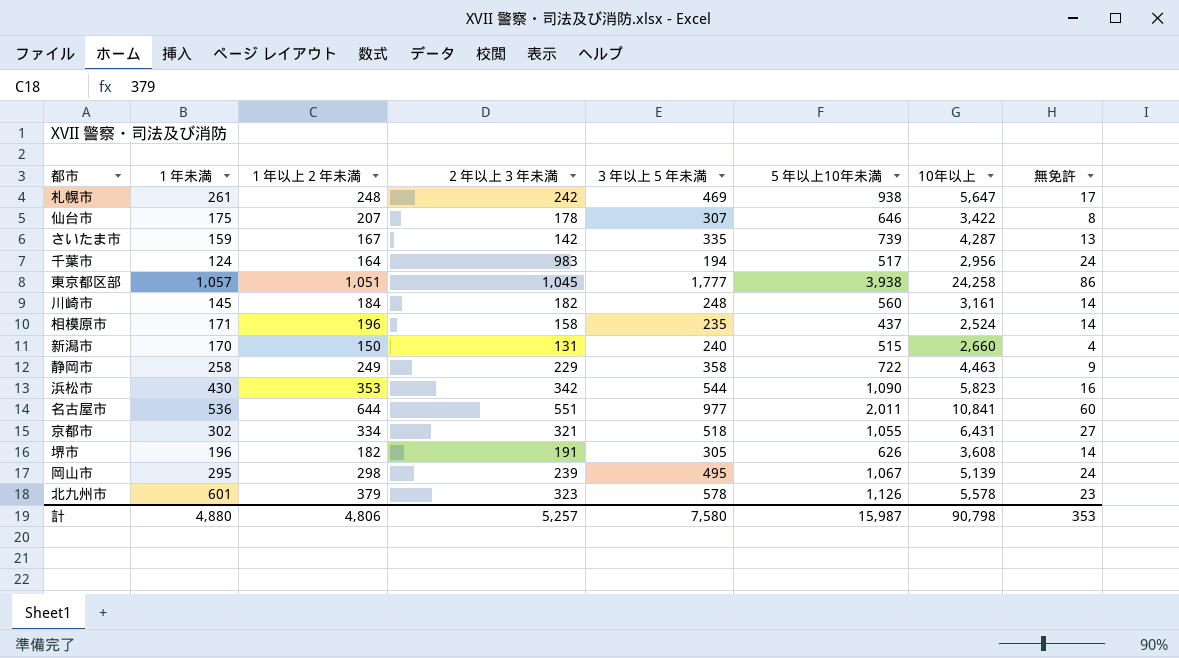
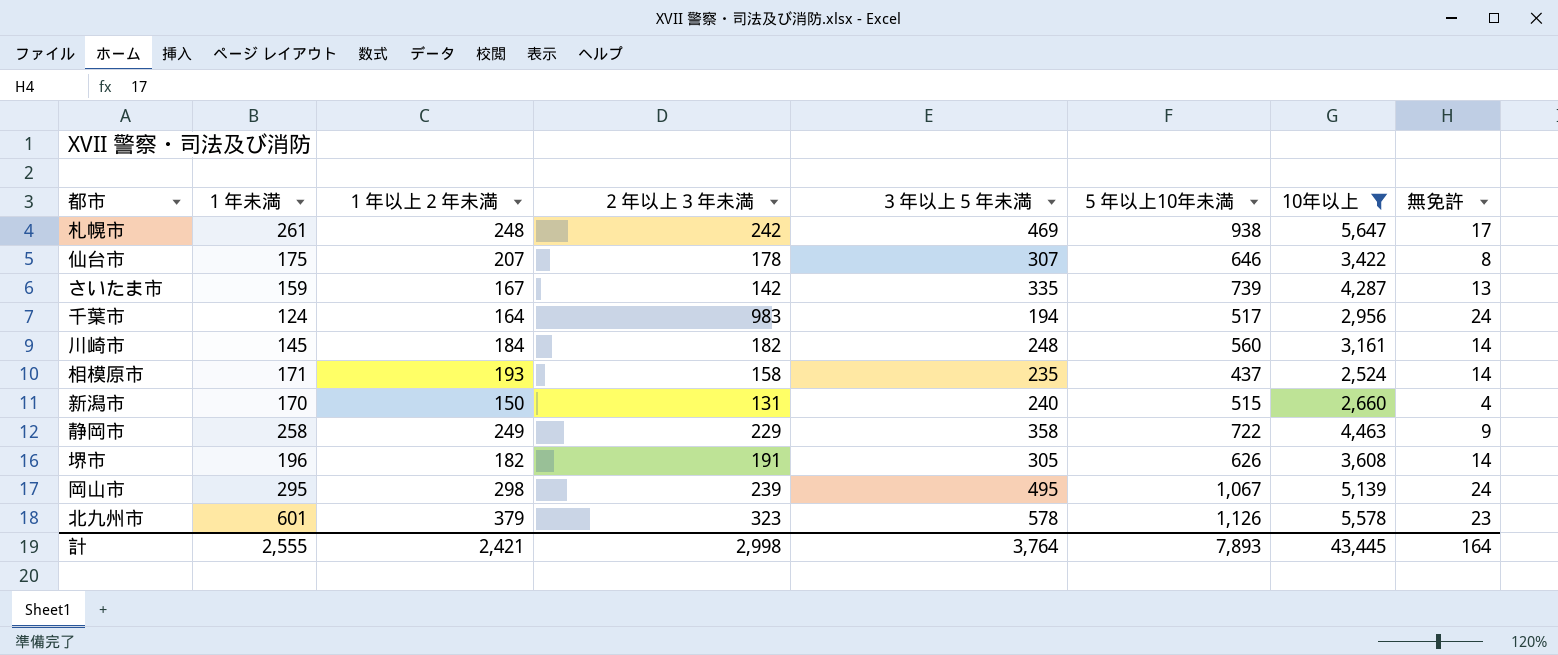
filter: none -> 10年以上 <= 5,647
相模原市 | １年以上２年未満: 196 -> 193
計 | １年未満: 4,880 -> 2,555
計 | １年以上２年未満: 4,806 -> 2,421
計 | ２年以上３年未満: 5,257 -> 2,998
計 | ３年以上５年未満: 7,580 -> 3,764
計 | ５年以上10年未満: 15,987 -> 7,893
計 | 10年以上: 90,798 -> 43,445
計 | 無免許: 353 -> 164

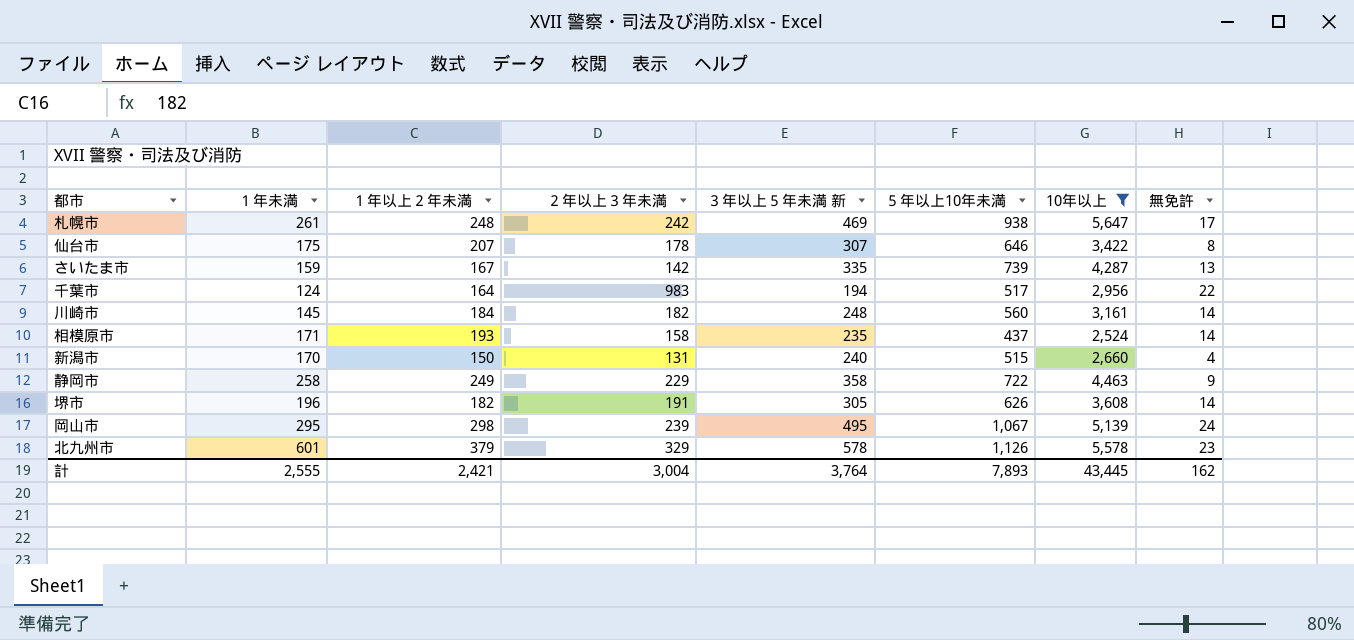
column name: ３年以上５年未満 -> ３年以上５年未満 新
千葉市 | 無免許: 24 -> 22
北九州市 | ２年以上３年未満: 323 -> 329
計 | ２年以上３年未満: 2,998 -> 3,004
計 | 無免許: 164 -> 162

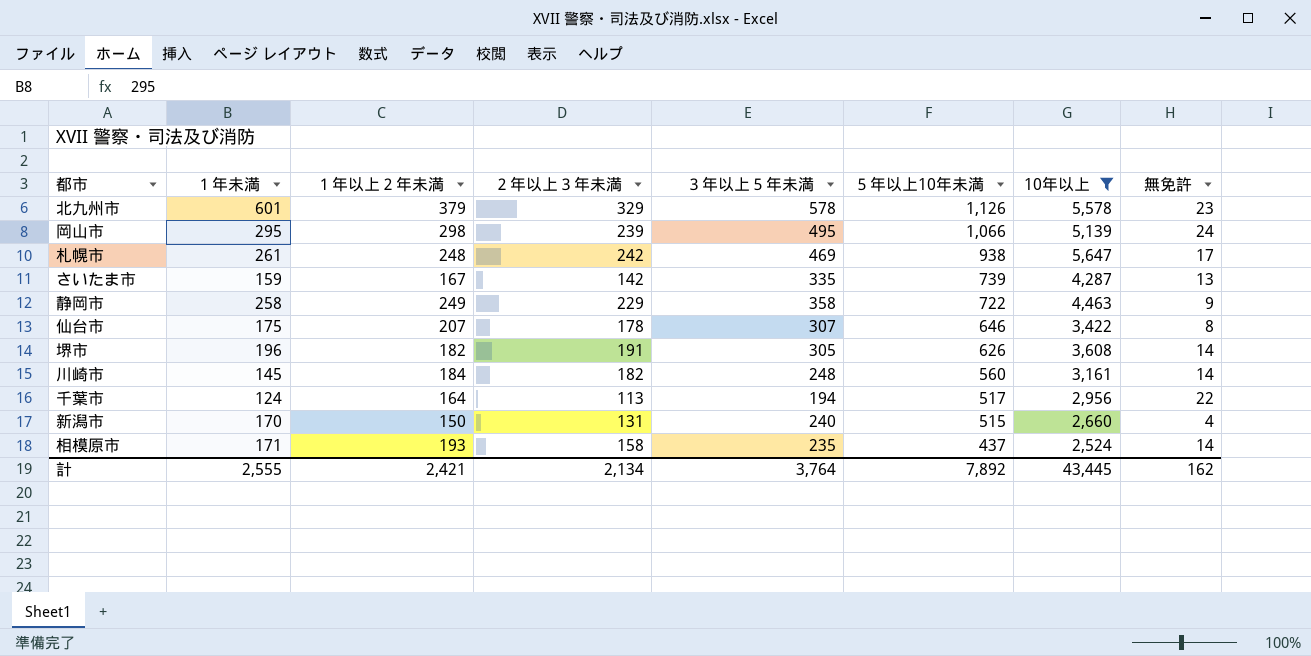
row order: none -> ５年以上10年未満 descending
column name: ３年以上５年未満 新 -> ３年以上５年未満
岡山市 | ５年以上10年未満: 1,067 -> 1,066
千葉市 | ２年以上３年未満: 983 -> 113
計 | ２年以上３年未満: 3,004 -> 2,134
計 | ５年以上10年未満: 7,893 -> 7,892

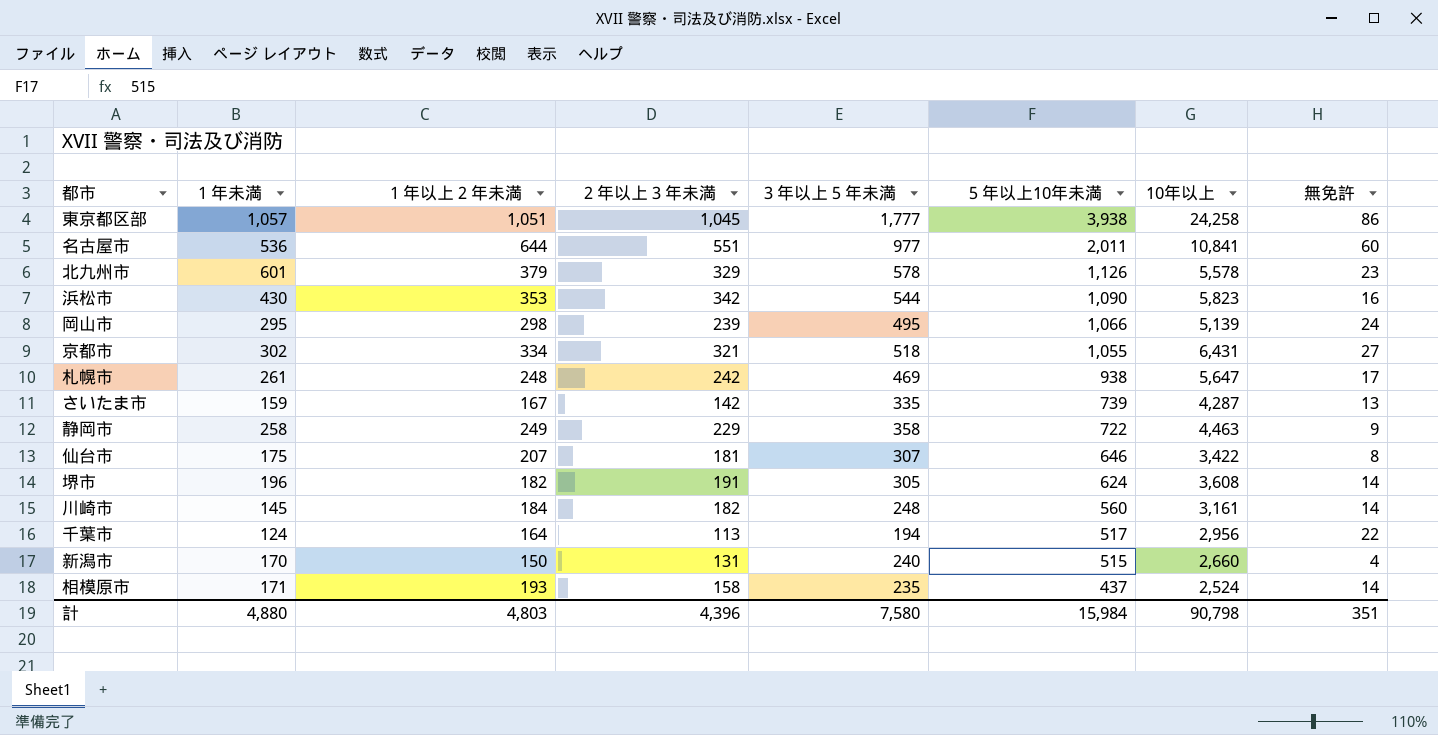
filter: 10年以上 <= 5,647 -> none
仙台市 | ２年以上３年未満: 178 -> 181
堺市 | ５年以上10年未満: 626 -> 624
計 | １年未満: 2,555 -> 4,880
計 | １年以上２年未満: 2,421 -> 4,803
計 | ２年以上３年未満: 2,134 -> 4,396
計 | ３年以上５年未満: 3,764 -> 7,580
計 | ５年以上10年未満: 7,892 -> 15,984
計 | 10年以上: 43,445 -> 90,798
計 | 無免許: 162 -> 351

